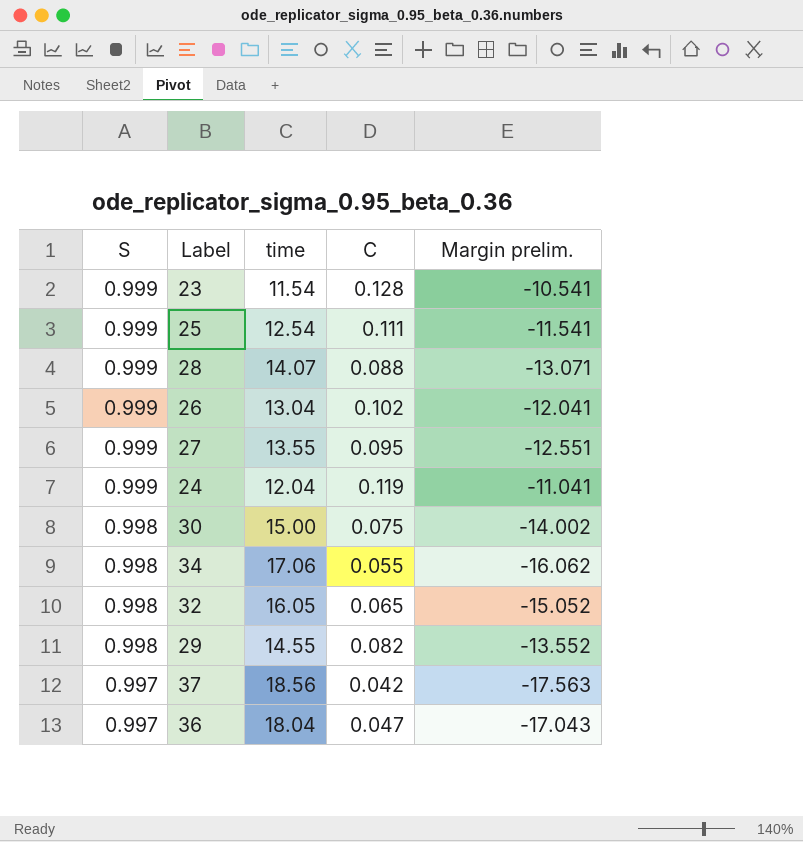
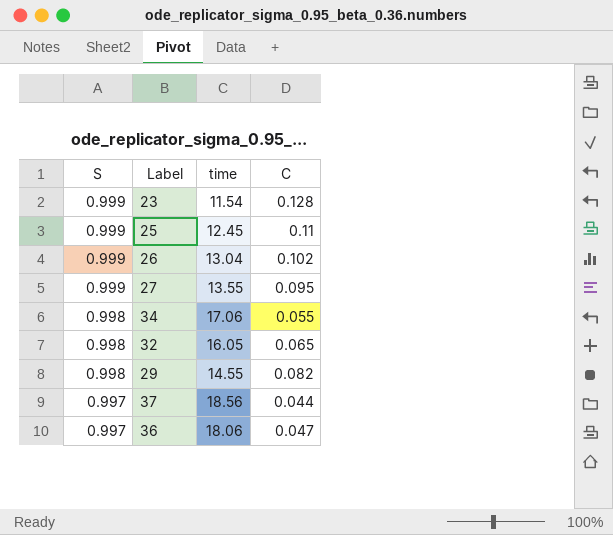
column Margin prelim. | formula: [S] - [time] -> none
row 28: 0.999 | 14.07 | 0.088 | -13.071 -> none
row 24: 0.999 | 12.04 | 0.119 | -11.041 -> none
row 30: 0.998 | 15.00 | 0.075 | -14.002 -> none
25 | time: 12.54 -> 12.45
25 | C: 0.111 -> 0.11
37 | C: 0.042 -> 0.044
36 | time: 18.04 -> 18.06

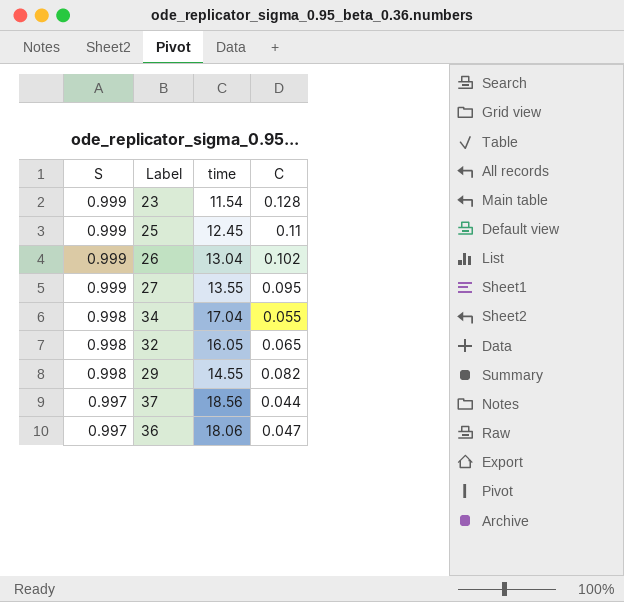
34 | time: 17.06 -> 17.04

